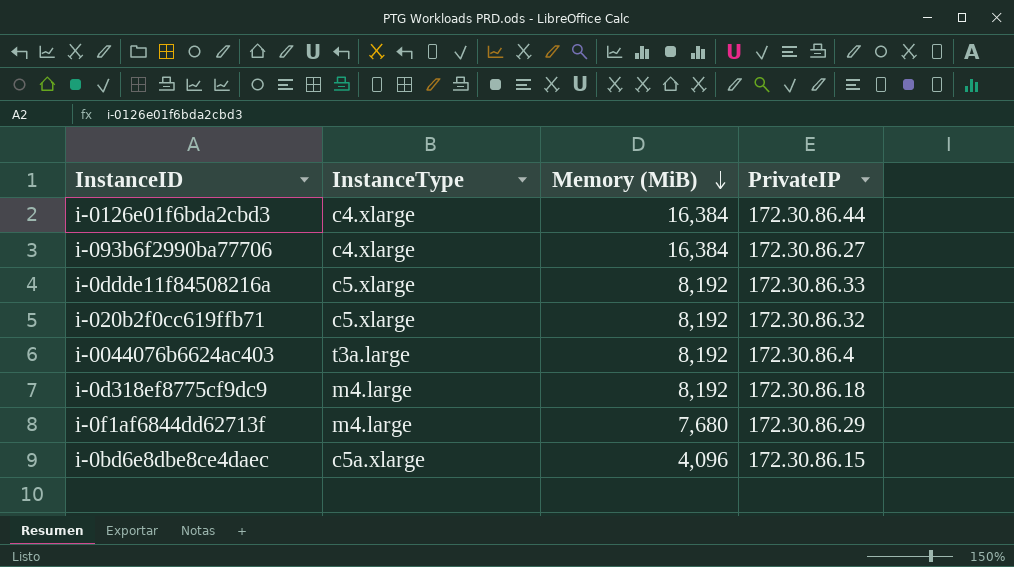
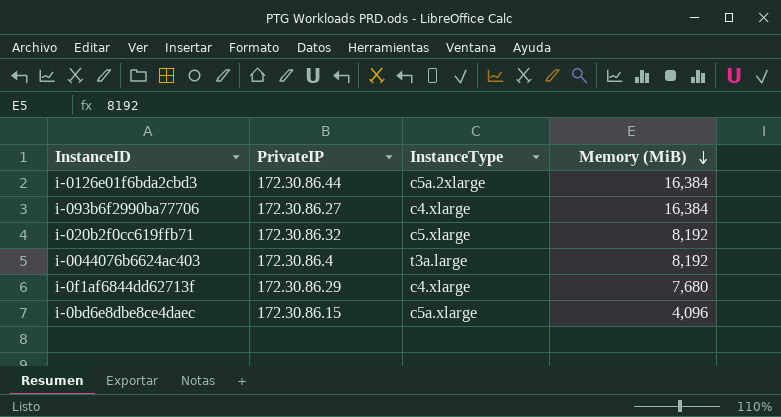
column PrivateIP | position: 4 -> 2
row i-0ddde11f84508216a: c5.xlarge | 8,192 | 172.30.86.33 -> none
row i-0d318ef8775cf9dc9: m4.large | 8,192 | 172.30.86.18 -> none
i-0126e01f6bda2cbd3 | InstanceType: c4.xlarge -> c5a.2xlarge
i-0f1af6844dd62713f | InstanceType: m4.large -> c4.xlarge

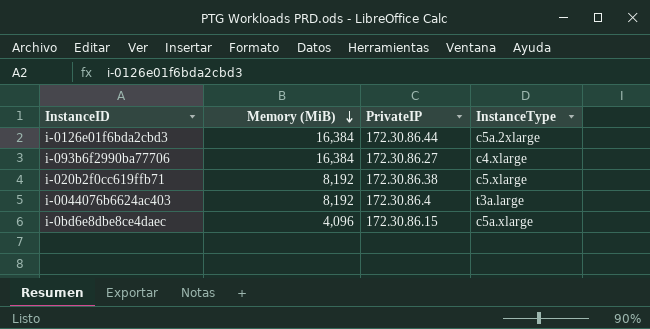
column Memory (MiB) | position: 4 -> 2
row i-0f1af6844dd62713f: 172.30.86.29 | c4.xlarge | 7,680 -> none
i-020b2f0cc619ffb71 | PrivateIP: 172.30.86.32 -> 172.30.86.38

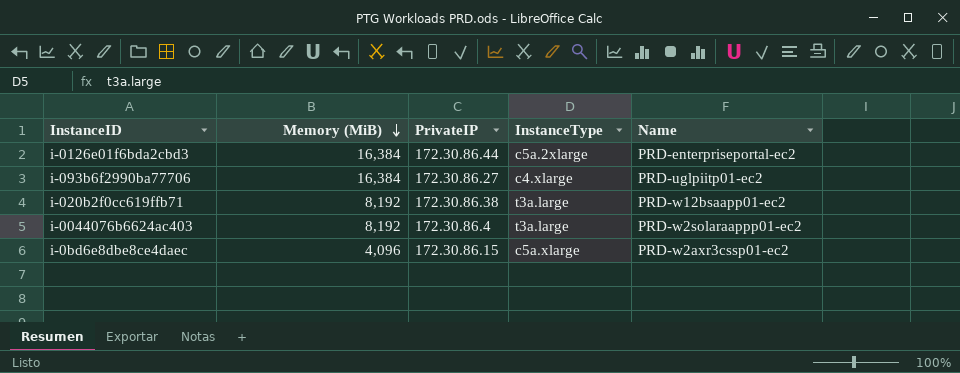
column Name | position: none -> 5
i-020b2f0cc619ffb71 | InstanceType: c5.xlarge -> t3a.large

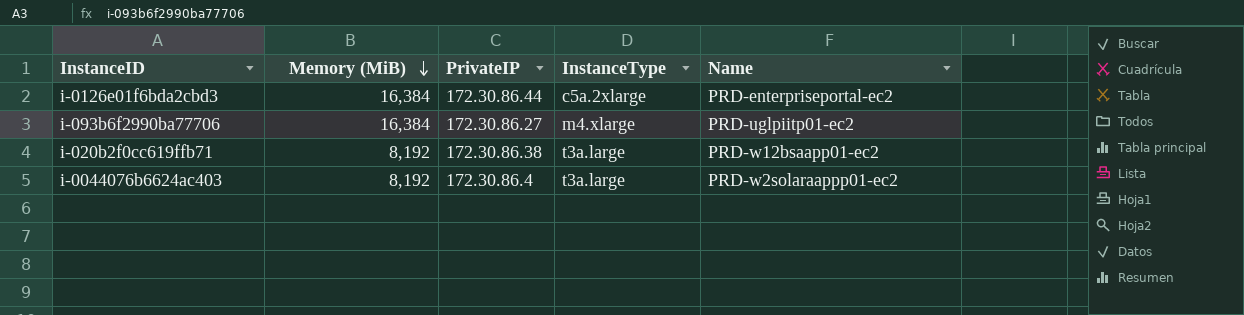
row i-0bd6e8dbe8ce4daec: 4,096 | 172.30.86.15 | c5a.xlarge | PRD-w2axr3cssp01-ec2 -> none
i-093b6f2990ba77706 | InstanceType: c4.xlarge -> m4.xlarge

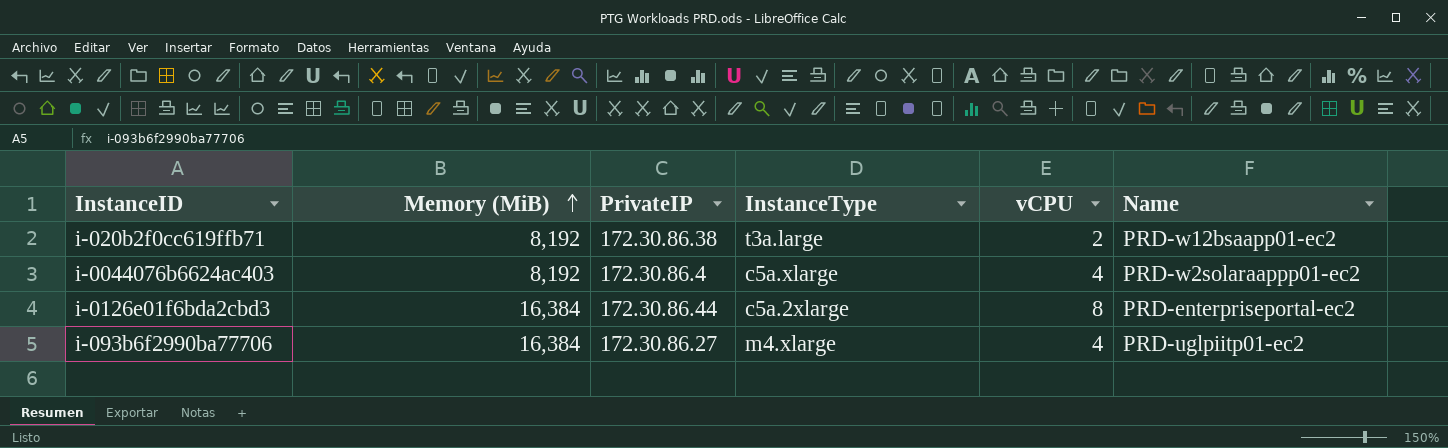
row order: Memory (MiB) descending -> Memory (MiB) ascending
column vCPU | position: none -> 5
i-0044076b6624ac403 | InstanceType: t3a.large -> c5a.xlarge

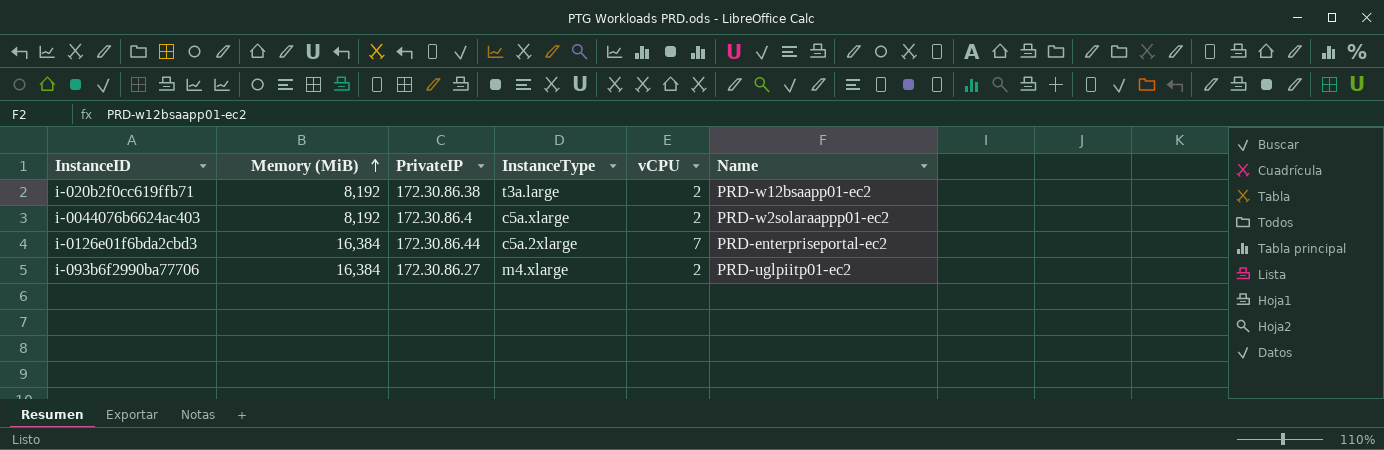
i-0044076b6624ac403 | vCPU: 4 -> 2
i-0126e01f6bda2cbd3 | vCPU: 8 -> 7
i-093b6f2990ba77706 | vCPU: 4 -> 2

